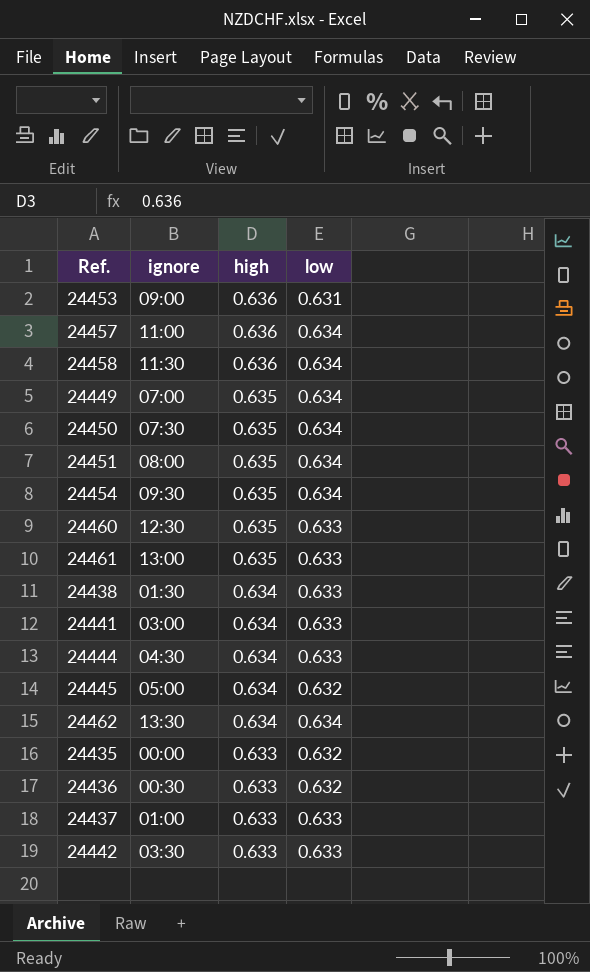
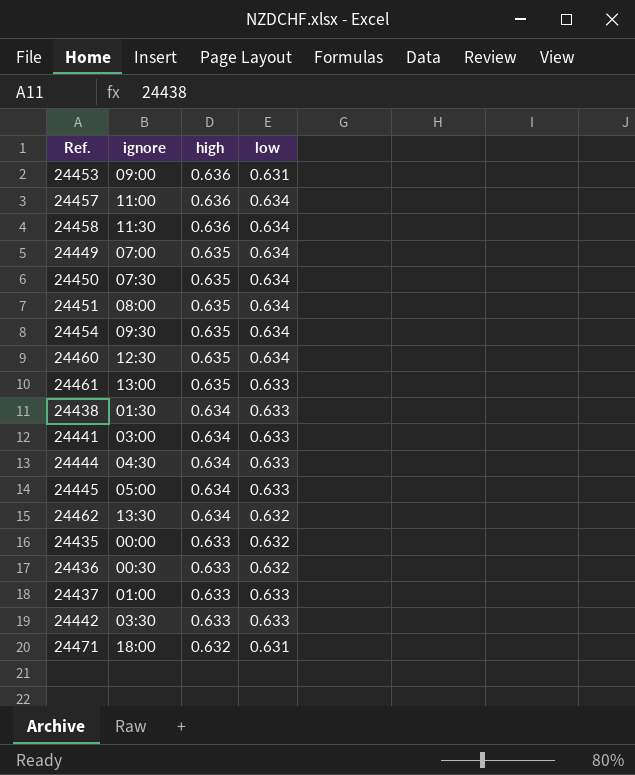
24460 | low: 0.633 -> 0.634
24445 | low: 0.632 -> 0.633
24462 | low: 0.634 -> 0.632
row 24471: none -> 18:00 | 0.632 | 0.631

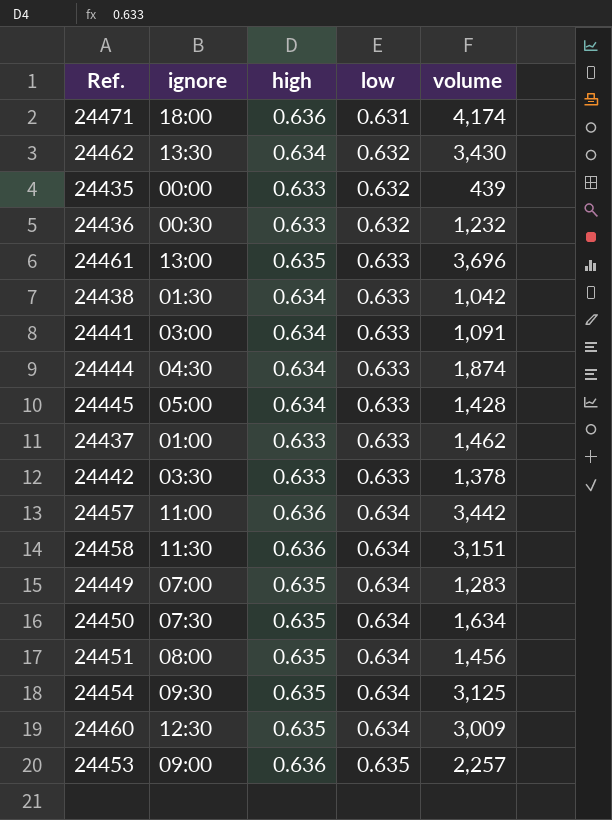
row order: high descending -> low ascending
column volume | position: none -> 5
24471 | high: 0.632 -> 0.636
24453 | low: 0.631 -> 0.635

